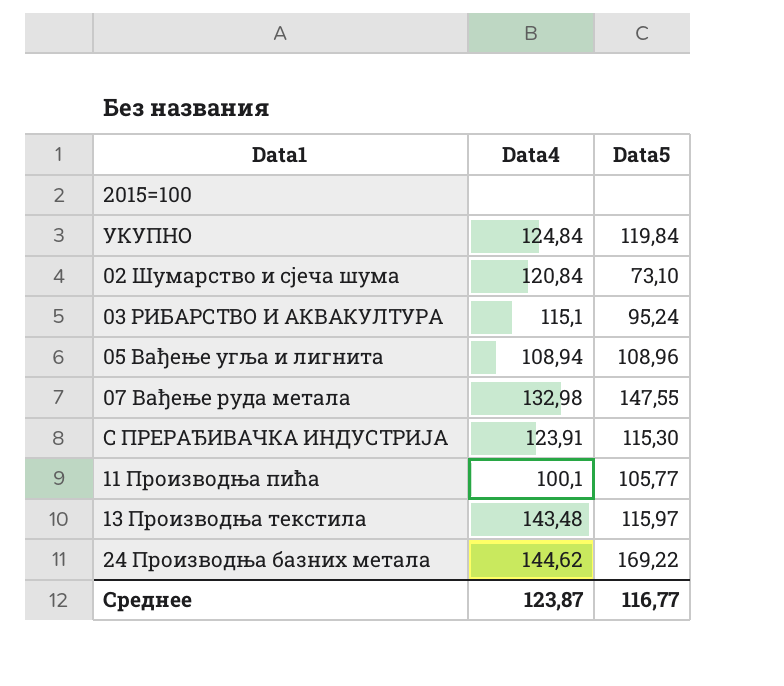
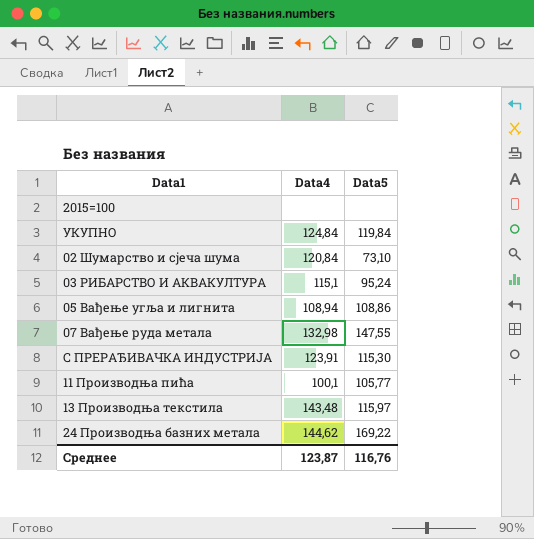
05 Вађење угља и лигнита | Data5: 108,96 -> 108,86
Среднее | Data5: 116,77 -> 116,76

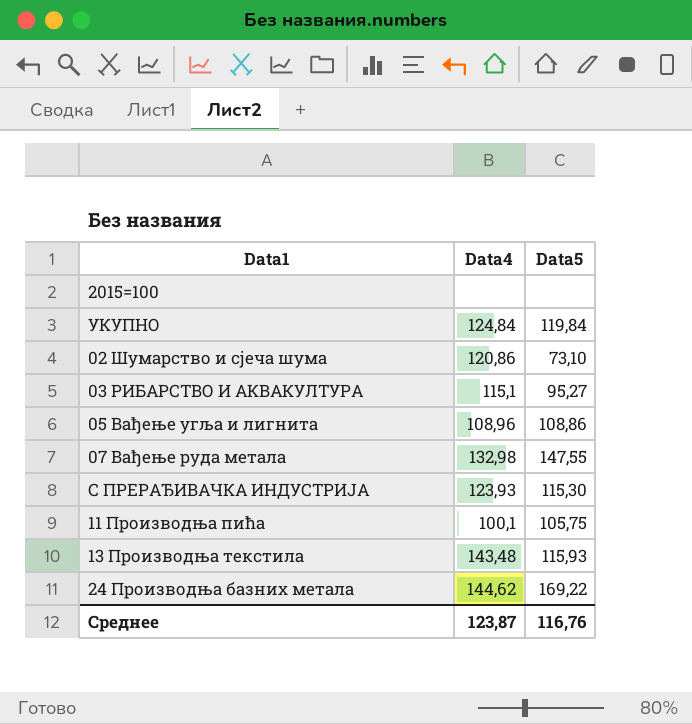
02 Шумарство и сјеча шума | Data4: 120,84 -> 120,86
03 РИБАРСТВО И АКВАКУЛТУРА | Data5: 95,24 -> 95,27
05 Вађење угља и лигнита | Data4: 108,94 -> 108,96
C ПРЕРАЂИВАЧКА ИНДУСТРИЈА | Data4: 123,91 -> 123,93
11 Производња пића | Data5: 105,77 -> 105,75
13 Производња текстила | Data5: 115,97 -> 115,93

